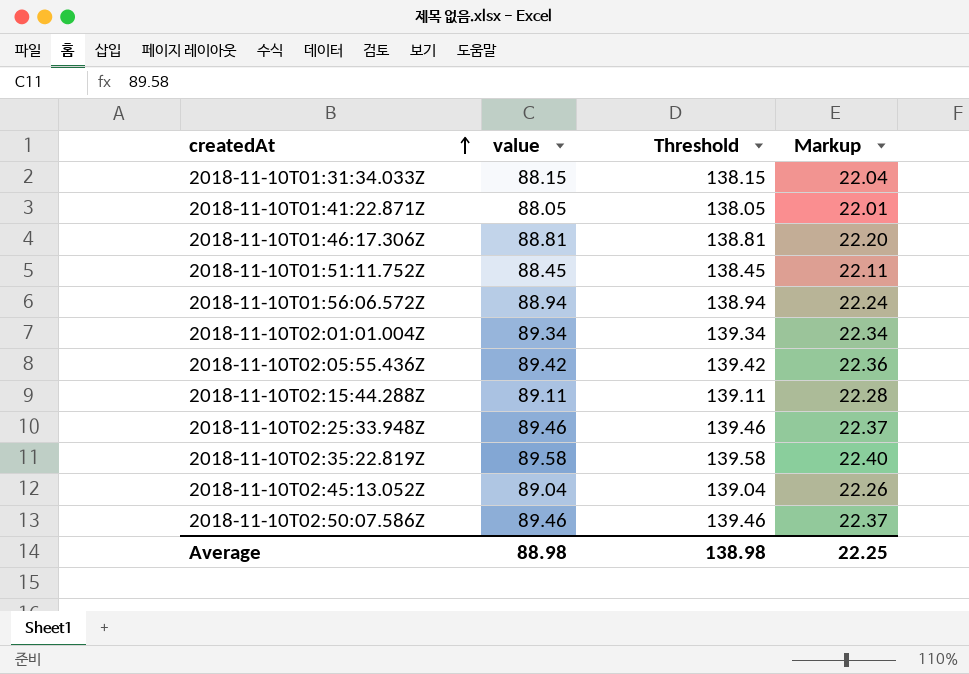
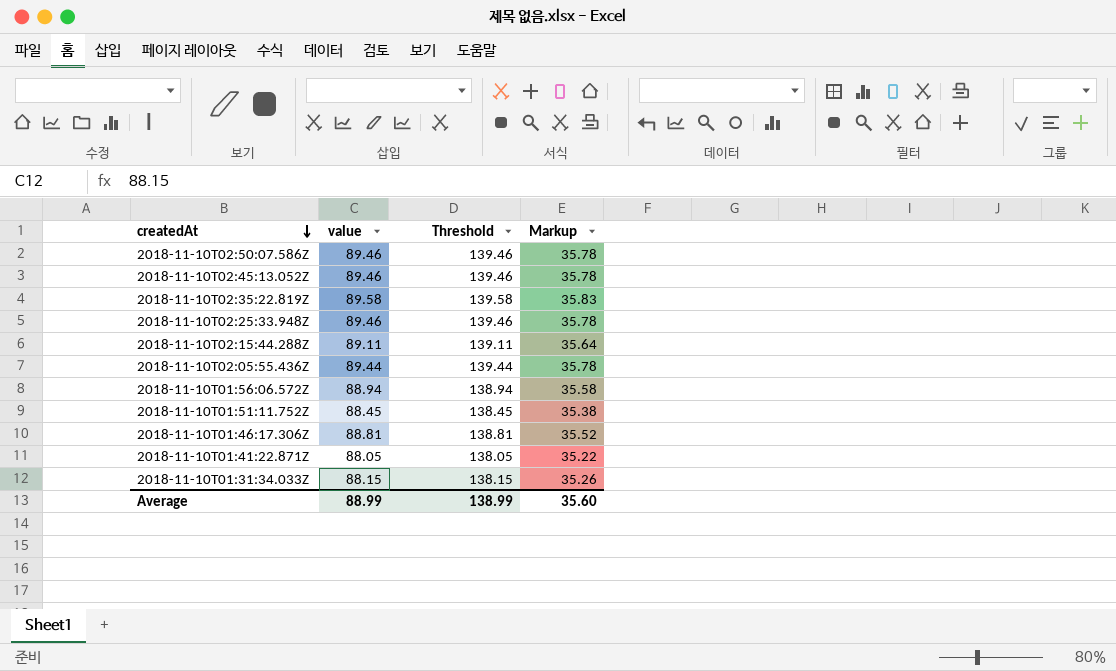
row order: createdAt ascending -> createdAt descending
column Markup | formula: [value] * 0.25 -> [value] * 0.4
row 2018-11-10T02:01:01.004Z: 89.34 | 139.34 | 22.34 -> none
2018-11-10T02:45:13.052Z | value: 89.04 -> 89.46
2018-11-10T02:45:13.052Z | Threshold: 139.04 -> 139.46
2018-11-10T02:05:55.436Z | value: 89.42 -> 89.44
2018-11-10T02:05:55.436Z | Threshold: 139.42 -> 139.44
Average | value: 88.98 -> 88.99
Average | Threshold: 138.98 -> 138.99
Average | Markup: 22.25 -> 35.60

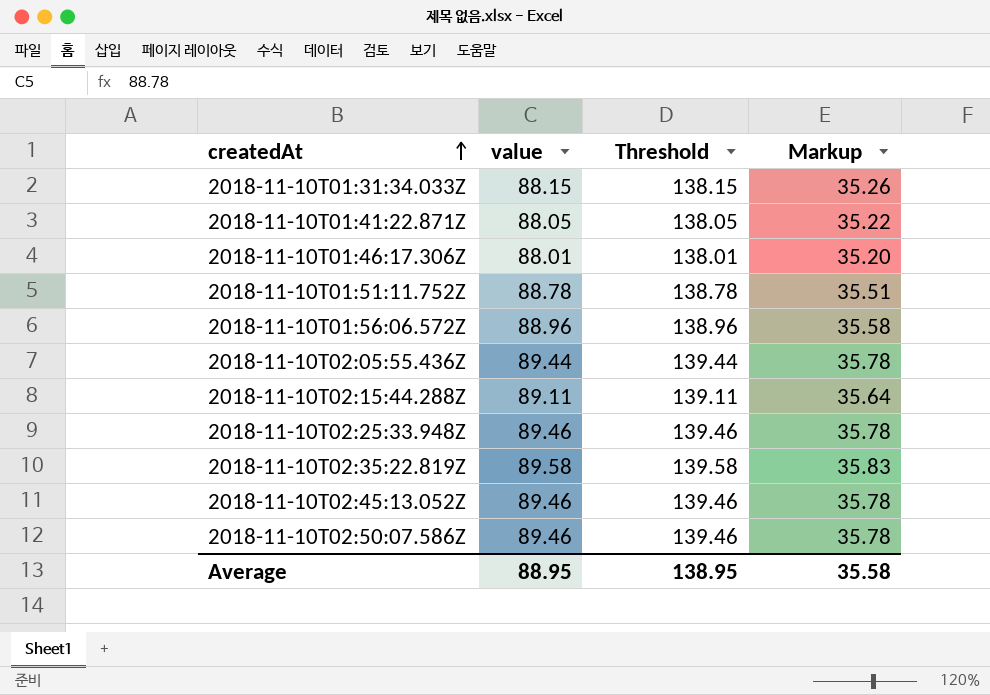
row order: createdAt descending -> createdAt ascending
2018-11-10T01:46:17.306Z | value: 88.81 -> 88.01
2018-11-10T01:46:17.306Z | Threshold: 138.81 -> 138.01
2018-11-10T01:46:17.306Z | Markup: 35.52 -> 35.20
2018-11-10T01:51:11.752Z | value: 88.45 -> 88.78
2018-11-10T01:51:11.752Z | Threshold: 138.45 -> 138.78
2018-11-10T01:51:11.752Z | Markup: 35.38 -> 35.51
2018-11-10T01:56:06.572Z | value: 88.94 -> 88.96
2018-11-10T01:56:06.572Z | Threshold: 138.94 -> 138.96
Average | value: 88.99 -> 88.95
Average | Threshold: 138.99 -> 138.95
Average | Markup: 35.60 -> 35.58

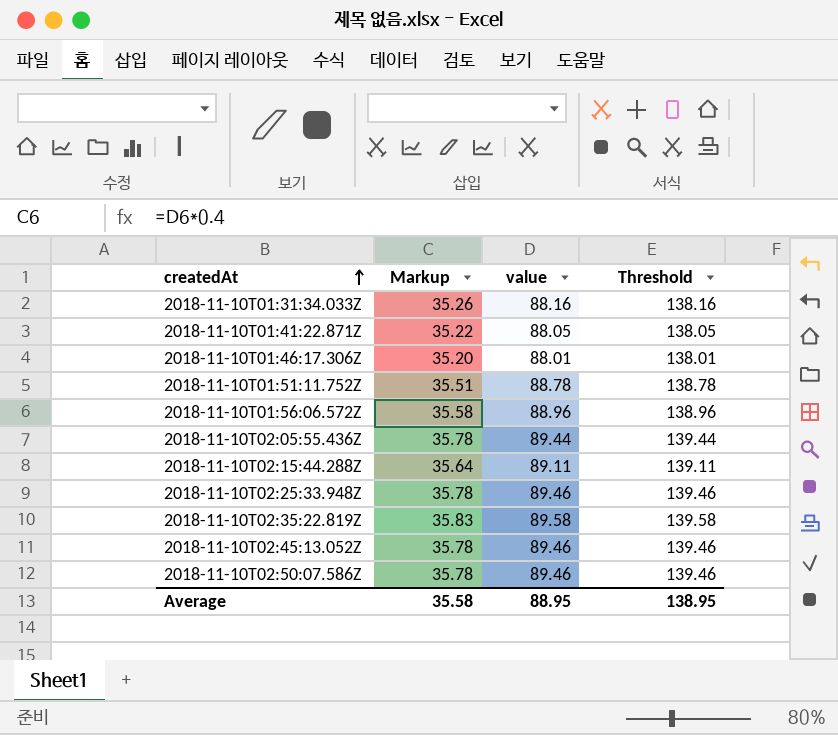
column Markup | position: 4 -> 2
2018-11-10T01:31:34.033Z | value: 88.15 -> 88.16
2018-11-10T01:31:34.033Z | Threshold: 138.15 -> 138.16

